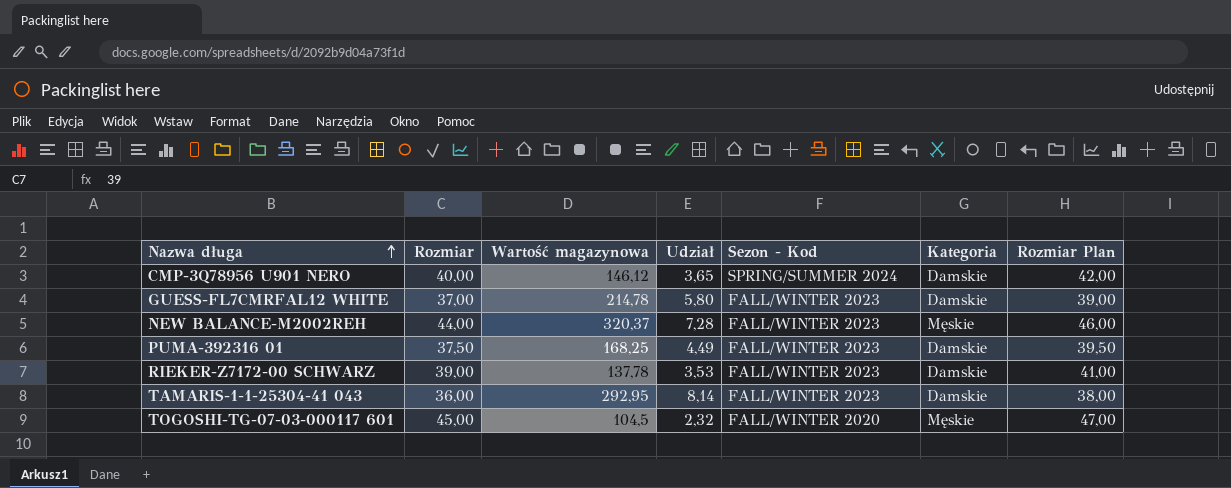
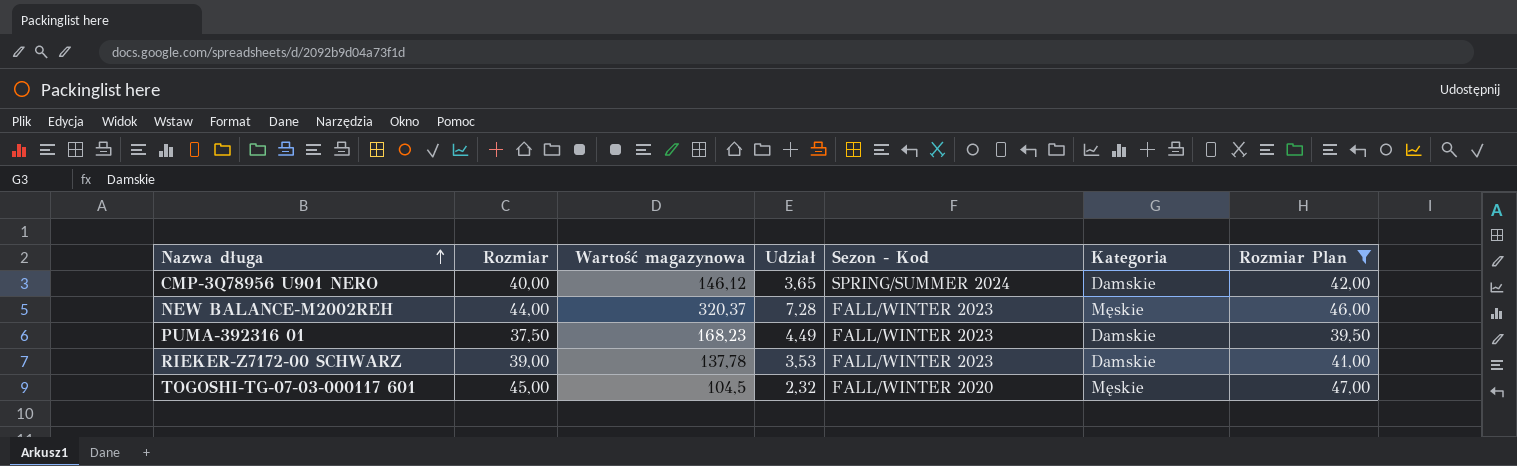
filter: none -> Rozmiar Plan >= 39,50
PUMA-392316 01 | Wartość magazynowa: 168,25 -> 168,23

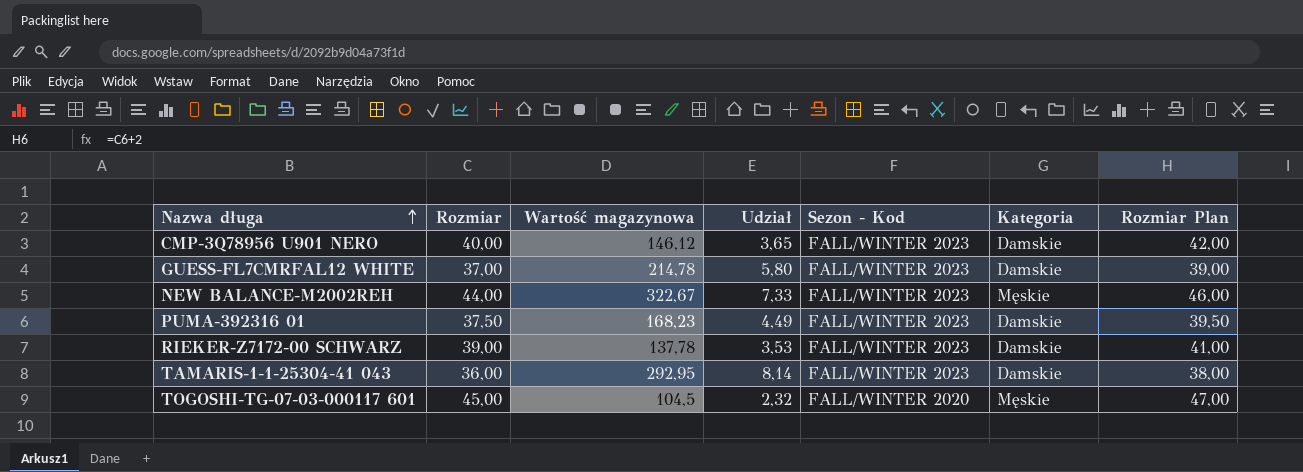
filter: Rozmiar Plan >= 39,50 -> none
CMP-3Q78956 U901 NERO | Sezon - Kod: SPRING/SUMMER 2024 -> FALL/WINTER 2023
NEW BALANCE-M2002REH | Wartość magazynowa: 320,37 -> 322,67
NEW BALANCE-M2002REH | Udział: 7,28 -> 7,33

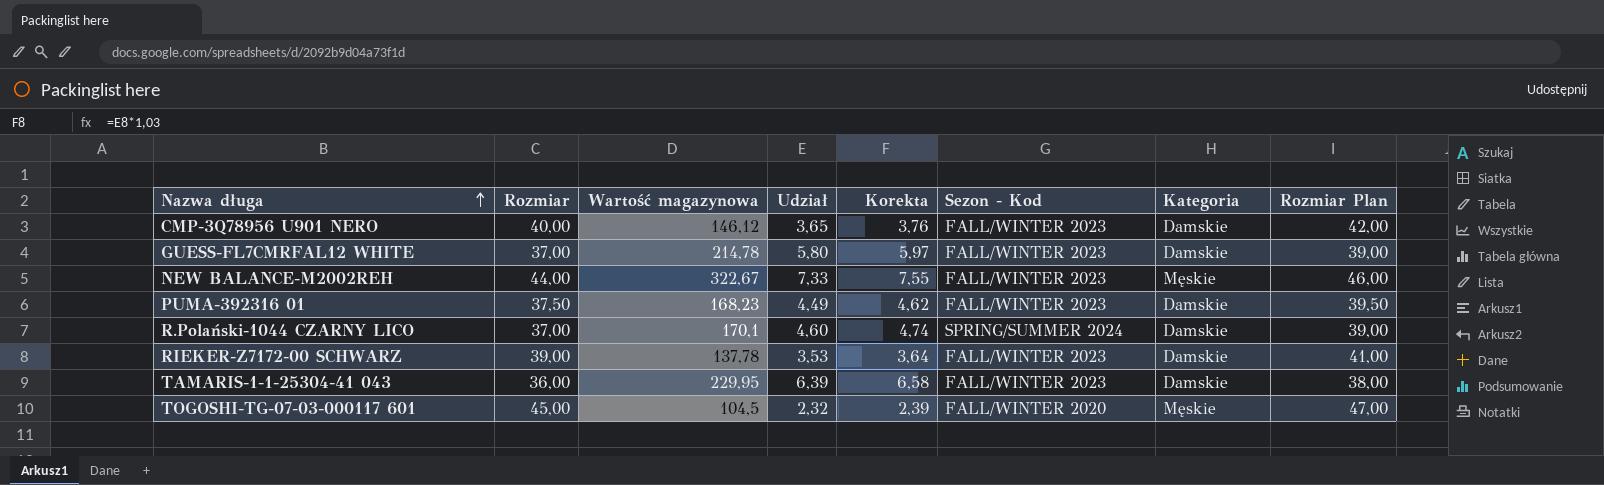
column Korekta | formula: none -> [Udział] * 1,03
row R.Polański-1044 CZARNY LICO: none -> 37,00 | 170,1 | 4,60 | 4,74 | SPRING/SUMMER 2024 | Damskie | 39,00
TAMARIS-1-1-25304-41 043 | Wartość magazynowa: 292,95 -> 229,95
TAMARIS-1-1-25304-41 043 | Udział: 8,14 -> 6,39

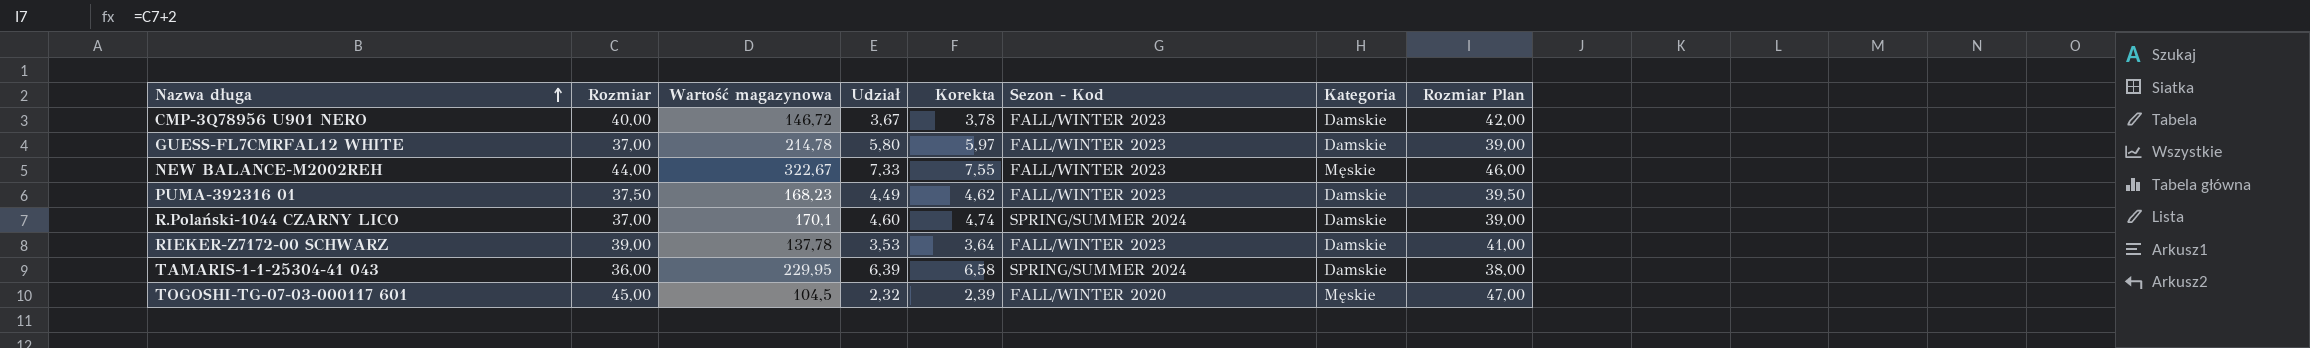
CMP-3Q78956 U901 NERO | Wartość magazynowa: 146,12 -> 146,72
CMP-3Q78956 U901 NERO | Udział: 3,65 -> 3,67
CMP-3Q78956 U901 NERO | Korekta: 3,76 -> 3,78
TAMARIS-1-1-25304-41 043 | Sezon - Kod: FALL/WINTER 2023 -> SPRING/SUMMER 2024

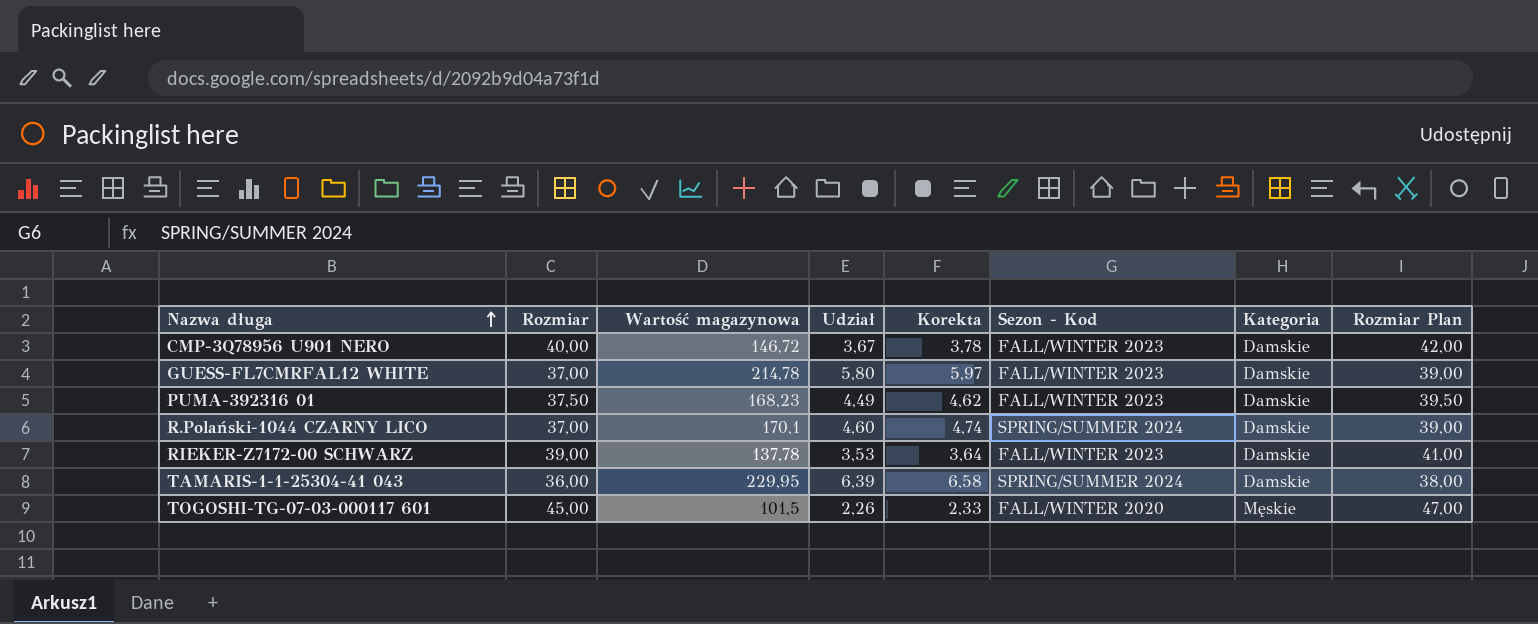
row NEW BALANCE-M2002REH: 44,00 | 322,67 | 7,33 | 7,55 | FALL/WINTER 2023 | Męskie | 46,00 -> none
TOGOSHI-TG-07-03-000117 601 | Wartość magazynowa: 104,5 -> 101,5
TOGOSHI-TG-07-03-000117 601 | Udział: 2,32 -> 2,26
TOGOSHI-TG-07-03-000117 601 | Korekta: 2,39 -> 2,33

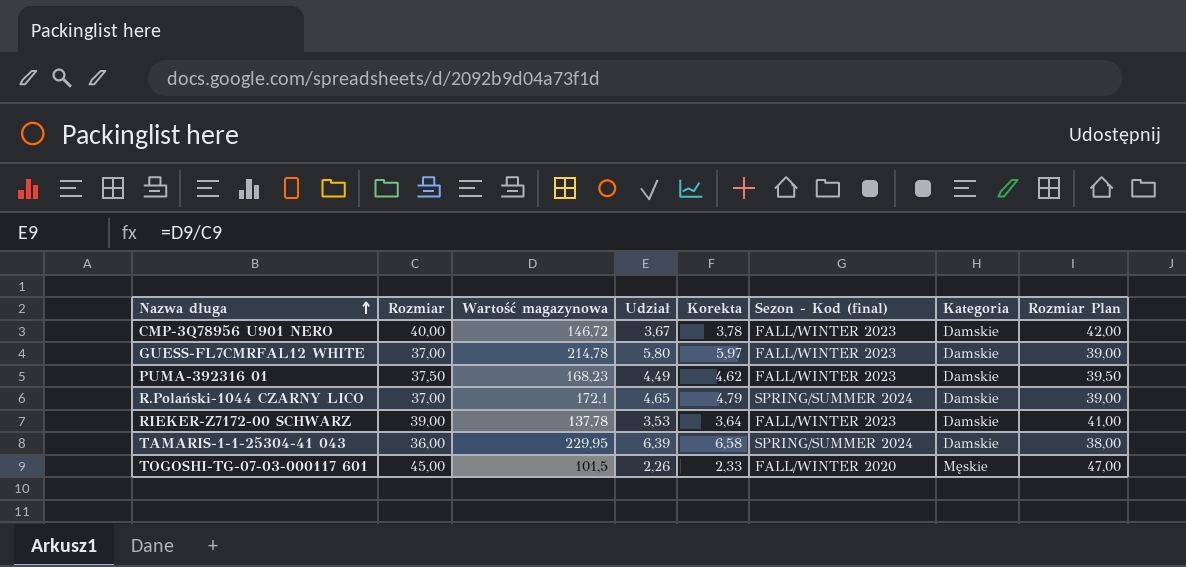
column name: Sezon - Kod -> Sezon - Kod (final)
R.Polański-1044 CZARNY LICO | Wartość magazynowa: 170,1 -> 172,1
R.Polański-1044 CZARNY LICO | Udział: 4,60 -> 4,65
R.Polański-1044 CZARNY LICO | Korekta: 4,74 -> 4,79

